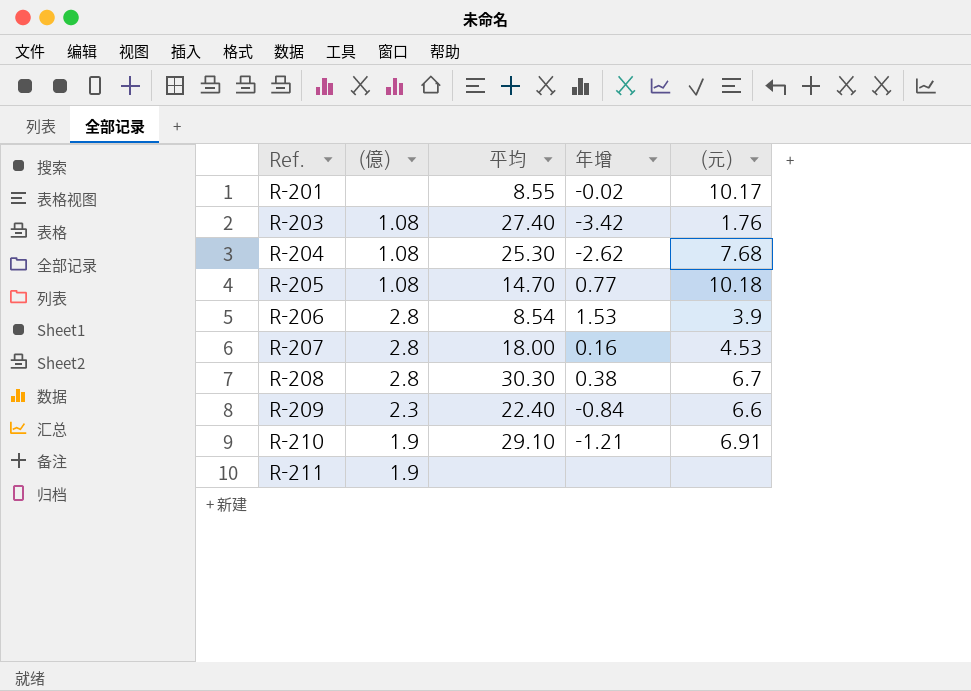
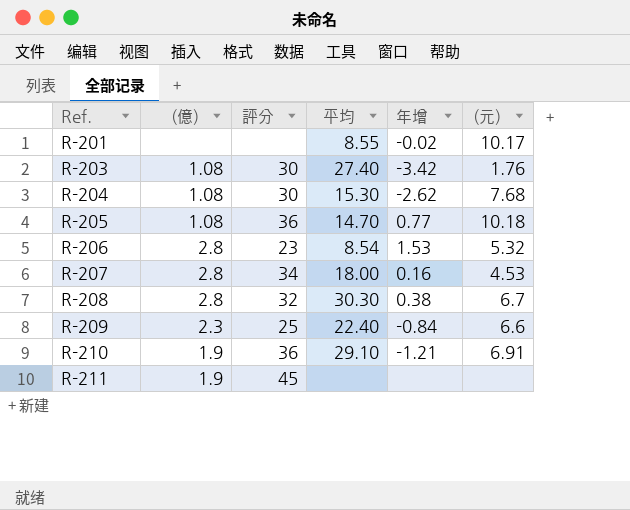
column 評分 | position: none -> 3
R-204 | 平均: 25.30 -> 15.30
R-206 | (元): 3.9 -> 5.32

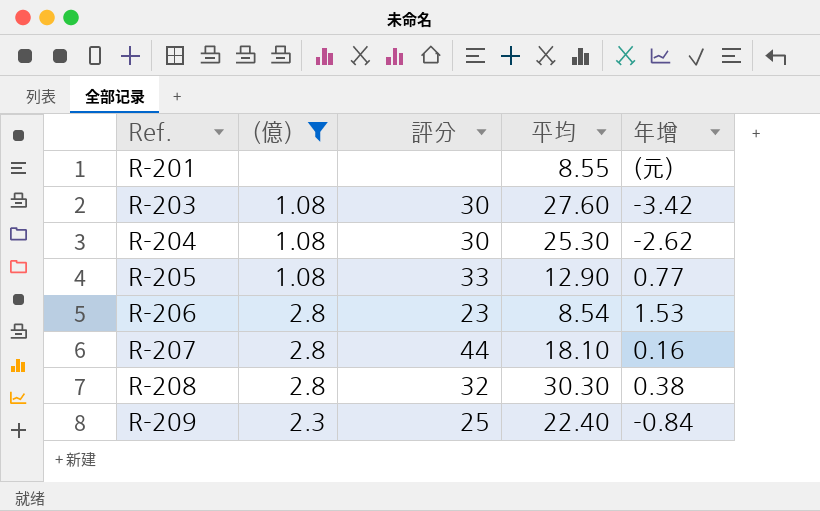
filter: none -> (億) != 1.9
column (元) | position: 6 -> none
R-201 | 年增: -0.02 -> (元)
R-203 | 平均: 27.40 -> 27.60
R-204 | 平均: 15.30 -> 25.30
R-205 | 評分: 36 -> 33
R-205 | 平均: 14.70 -> 12.90
R-207 | 評分: 34 -> 44
R-207 | 平均: 18.00 -> 18.10

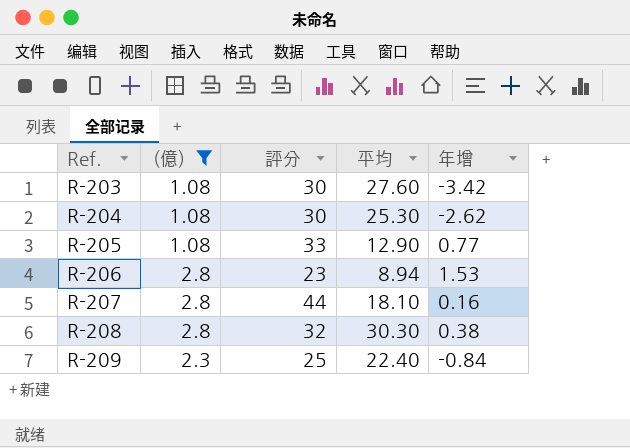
row R-201: none | none | 8.55 | (元) -> none
R-206 | 平均: 8.54 -> 8.94

